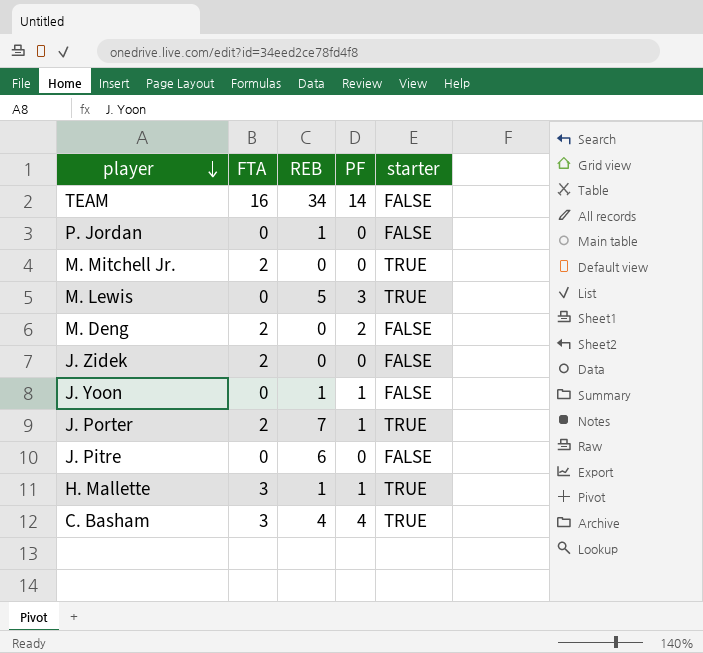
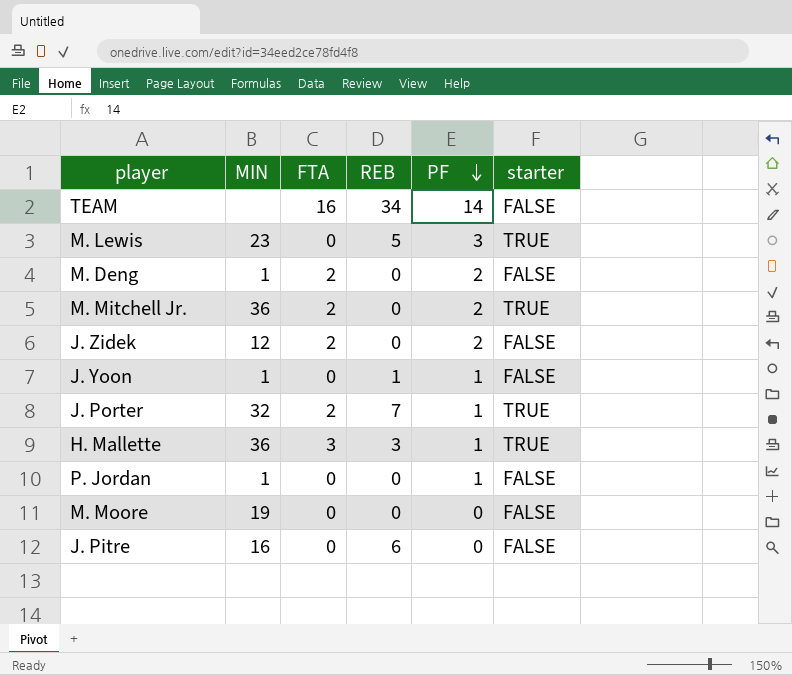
row order: player descending -> PF descending
column MIN | position: none -> 2
row C. Basham: 3 | 4 | 4 | TRUE -> none
M. Mitchell Jr. | PF: 0 -> 2
J. Zidek | PF: 0 -> 2
H. Mallette | REB: 1 -> 3
P. Jordan | REB: 1 -> 0
P. Jordan | PF: 0 -> 1
row M. Moore: none -> 19 | 0 | 0 | 0 | FALSE

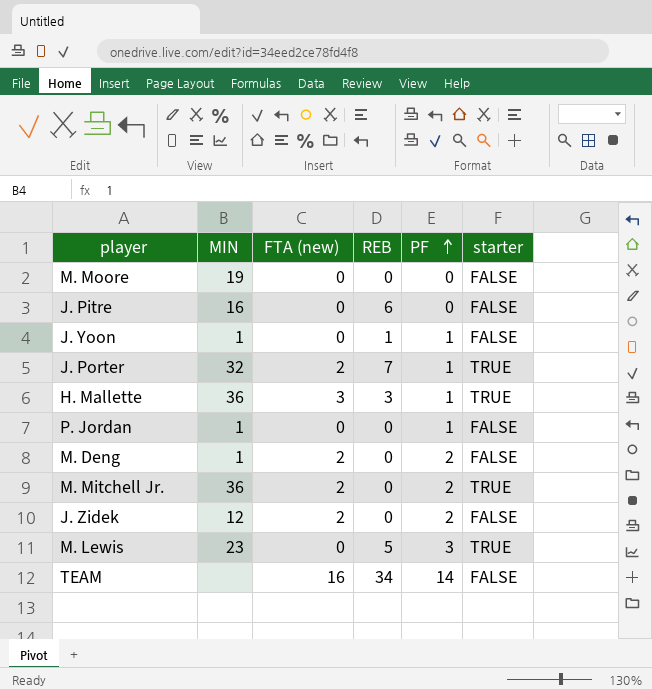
row order: PF descending -> PF ascending
column name: FTA -> FTA (new)

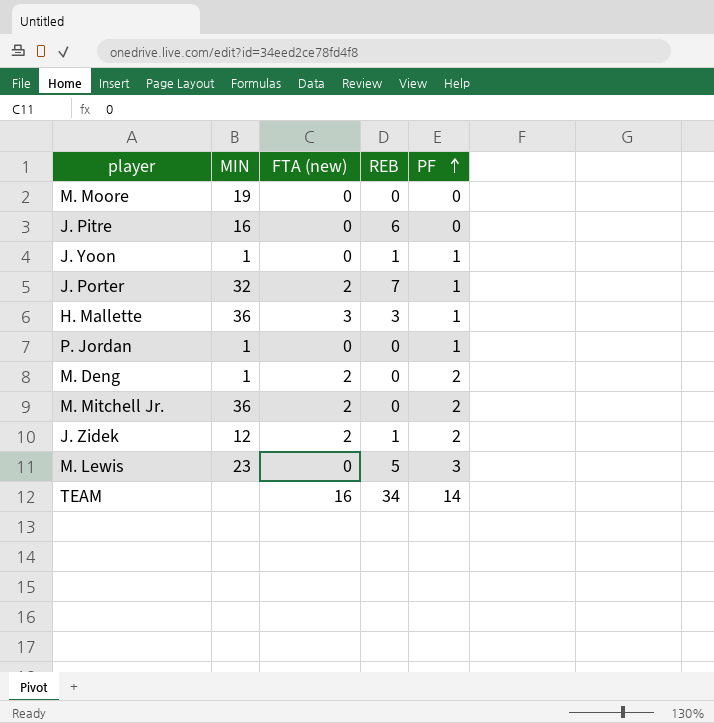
column starter | position: 6 -> none
J. Zidek | REB: 0 -> 1

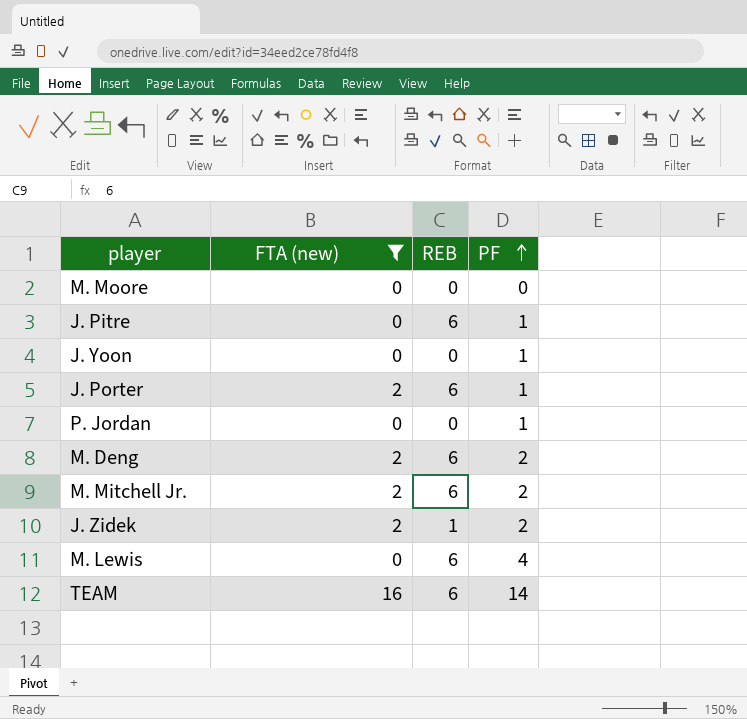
filter: none -> FTA (new) != 3
column MIN | position: 2 -> none
J. Pitre | PF: 0 -> 1
J. Yoon | REB: 1 -> 0
J. Porter | REB: 7 -> 6
M. Deng | REB: 0 -> 6
M. Mitchell Jr. | REB: 0 -> 6
M. Lewis | REB: 5 -> 6
M. Lewis | PF: 3 -> 4
TEAM | REB: 34 -> 6

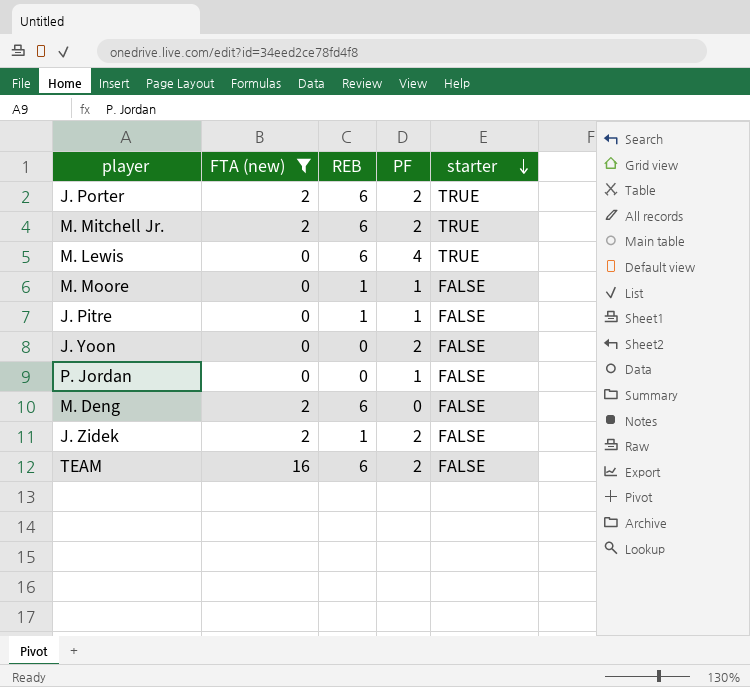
row order: PF ascending -> starter descending
column starter | position: none -> 5
J. Porter | PF: 1 -> 2
M. Moore | REB: 0 -> 1
M. Moore | PF: 0 -> 1
J. Pitre | REB: 6 -> 1
J. Yoon | PF: 1 -> 2
M. Deng | PF: 2 -> 0
TEAM | PF: 14 -> 2

